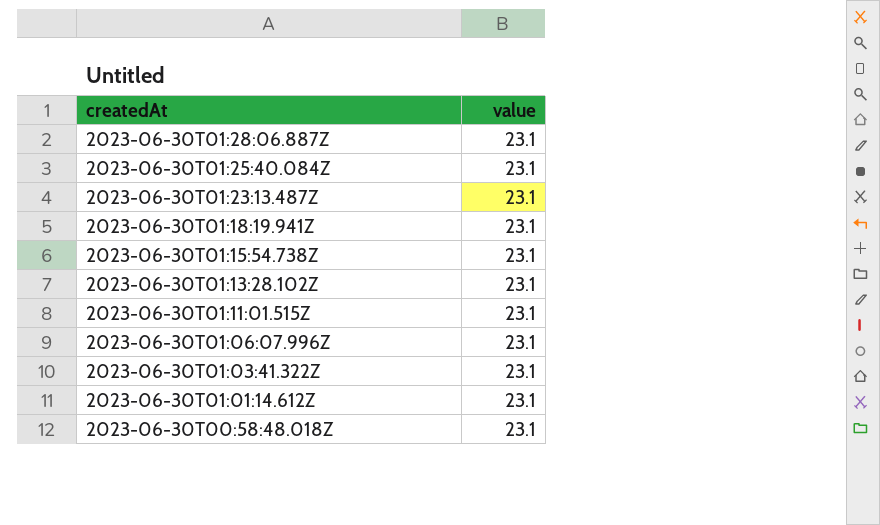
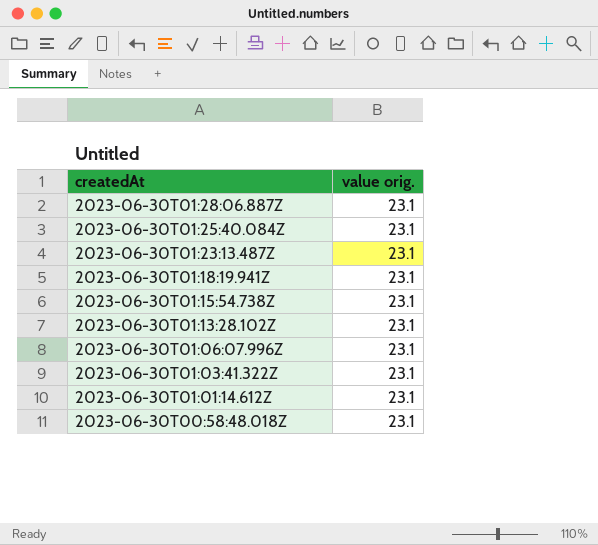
column name: value -> value orig.
row 2023-06-30T01:11:01.515Z: 23.1 -> none

